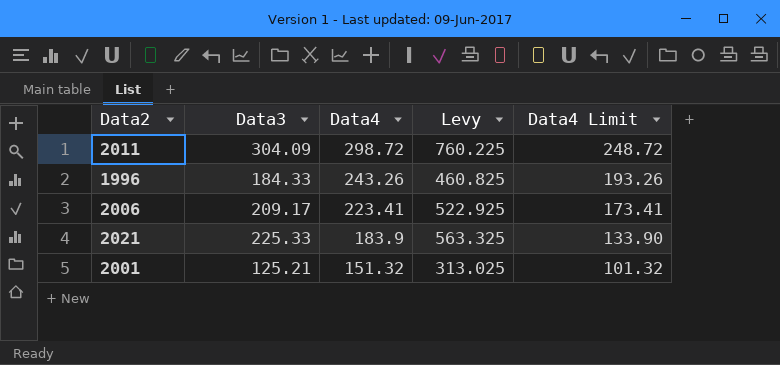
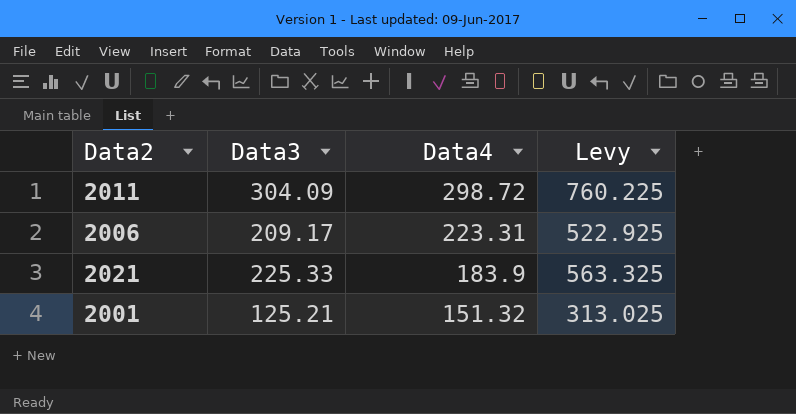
column Data4 Limit | formula: [Data4] - 50 -> none
row 1996: 184.33 | 243.26 | 460.825 | 193.26 -> none
2006 | Data4: 223.41 -> 223.31

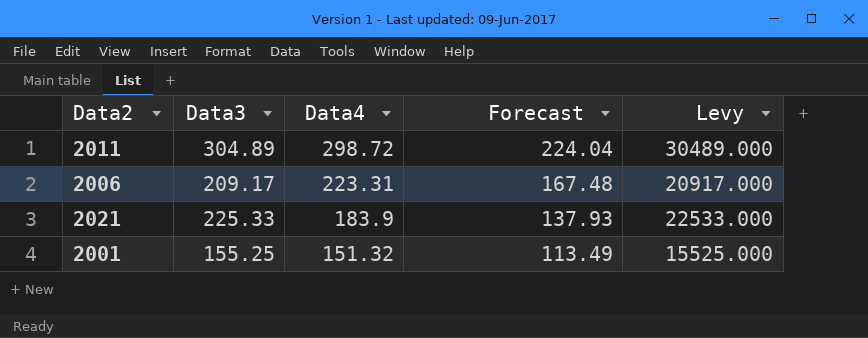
column Forecast | formula: none -> [Data4] * 0.75
column Levy | formula: [Data3] * 2.5 -> [Data3] * 100
2011 | Data3: 304.09 -> 304.89
2001 | Data3: 125.21 -> 155.25

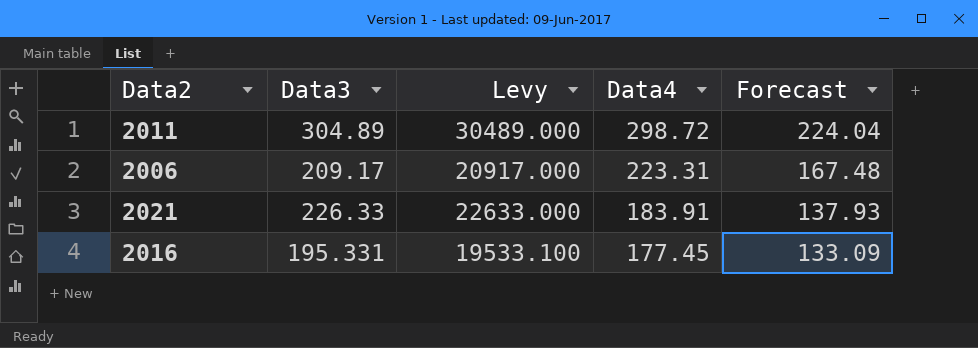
column Levy | position: 5 -> 3
row 2001: 155.25 | 151.32 | 113.49 | 15525.000 -> none
2021 | Data3: 225.33 -> 226.33
2021 | Levy: 22533.000 -> 22633.000
2021 | Data4: 183.9 -> 183.91
row 2016: none -> 195.331 | 19533.100 | 177.45 | 133.09

